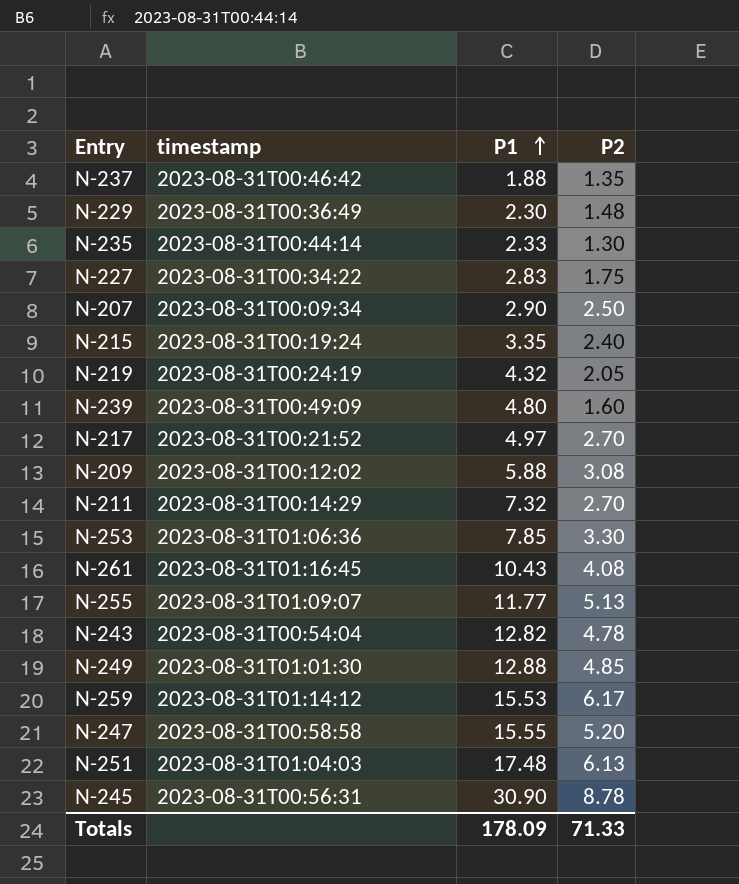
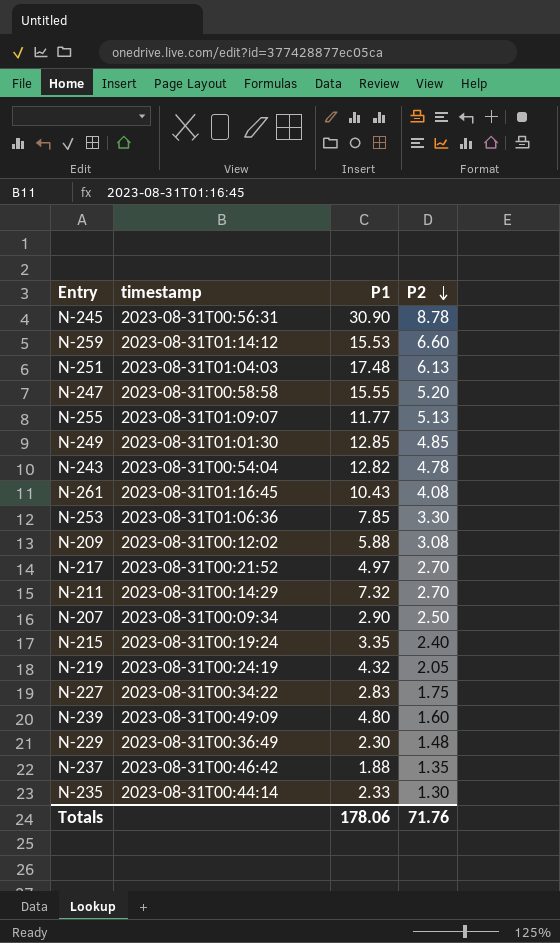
row order: P1 ascending -> P2 descending
N-259 | P2: 6.17 -> 6.60
N-249 | P1: 12.88 -> 12.85
Totals | P1: 178.09 -> 178.06
Totals | P2: 71.33 -> 71.76

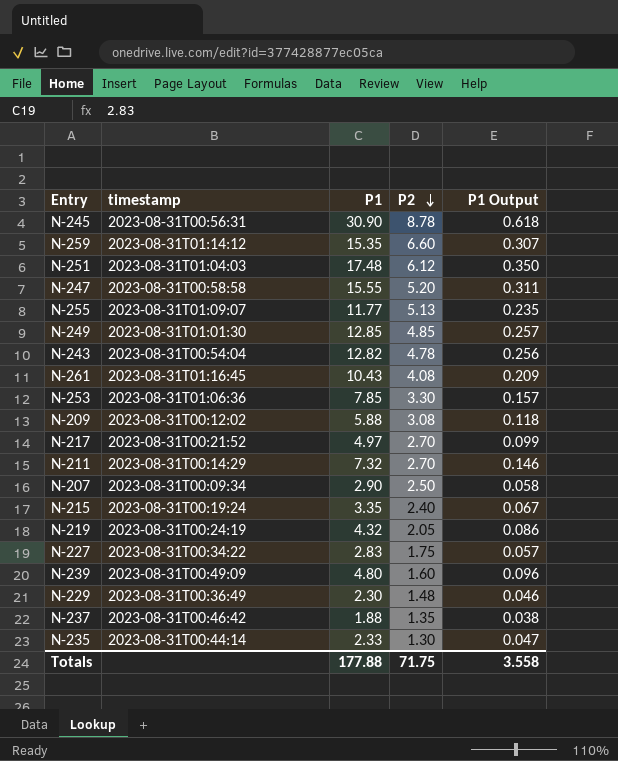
column P1 Output | formula: none -> [P1] * 0.02
N-259 | P1: 15.53 -> 15.35
N-251 | P2: 6.13 -> 6.12
Totals | P1: 178.06 -> 177.88
Totals | P2: 71.76 -> 71.75

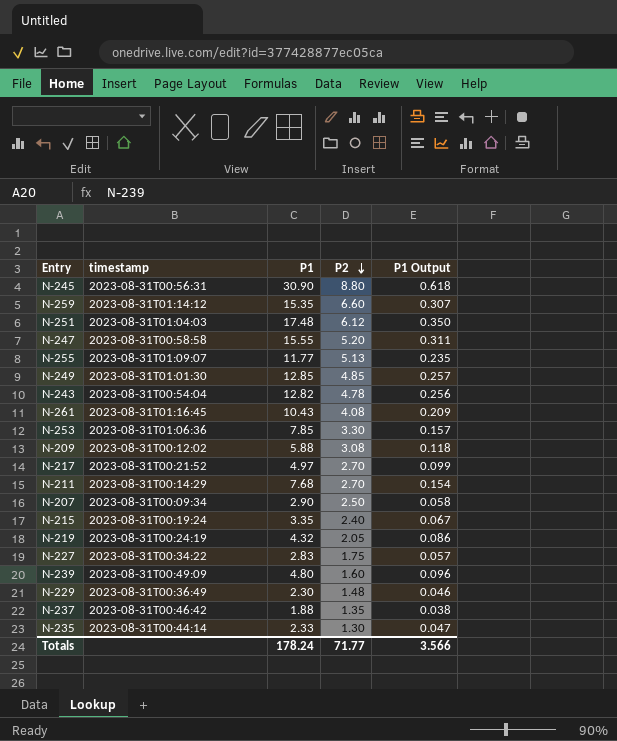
N-245 | P2: 8.78 -> 8.80
N-211 | P1: 7.32 -> 7.68
N-211 | P1 Output: 0.146 -> 0.154
Totals | P1: 177.88 -> 178.24
Totals | P2: 71.75 -> 71.77
Totals | P1 Output: 3.558 -> 3.566

